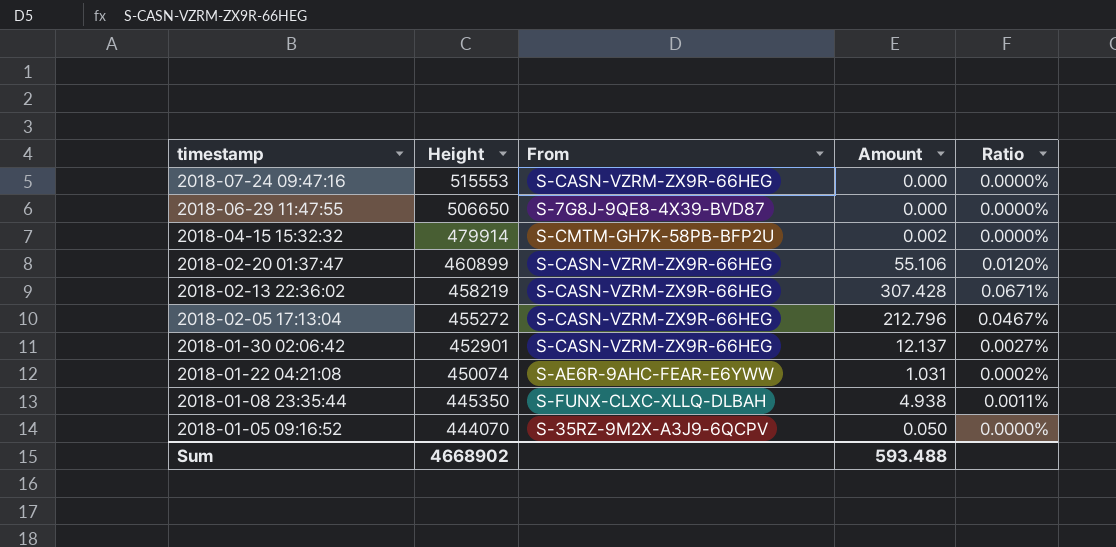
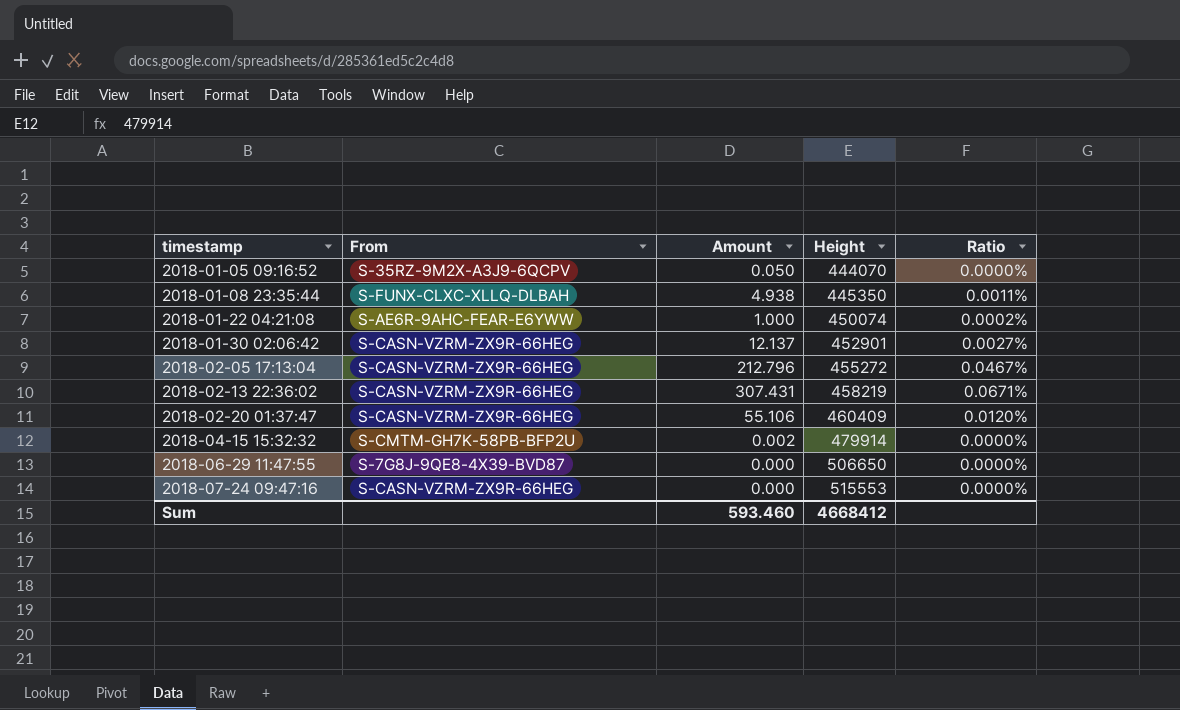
row order: timestamp descending -> timestamp ascending
column Height | position: 2 -> 4
2018-01-22 04:21:08 | Amount: 1.031 -> 1.000
2018-02-13 22:36:02 | Amount: 307.428 -> 307.431
2018-02-20 01:37:47 | Height: 460899 -> 460409
Sum | Amount: 593.488 -> 593.460
Sum | Height: 4668902 -> 4668412

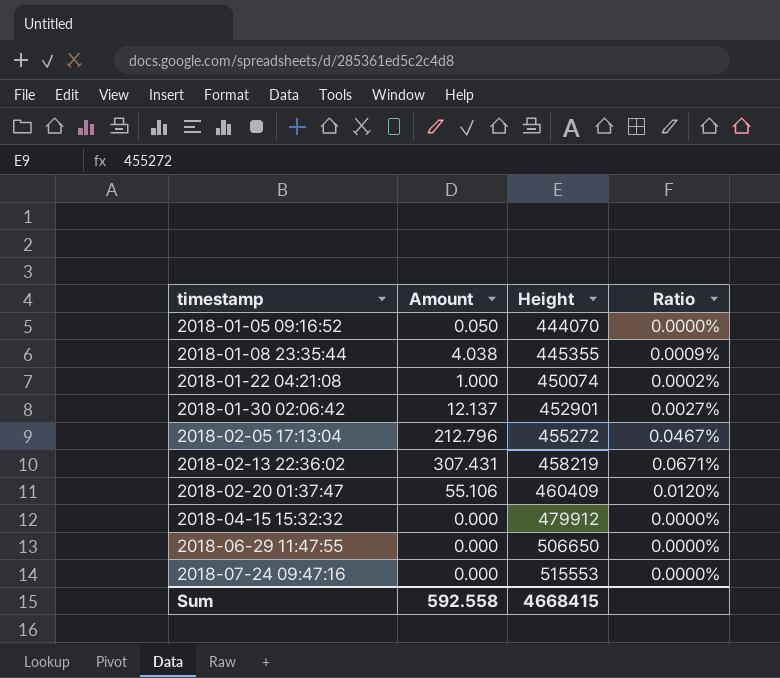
column From | position: 2 -> none
2018-01-08 23:35:44 | Amount: 4.938 -> 4.038
2018-01-08 23:35:44 | Height: 445350 -> 445355
2018-01-08 23:35:44 | Ratio: 0.0011% -> 0.0009%
2018-04-15 15:32:32 | Amount: 0.002 -> 0.000
2018-04-15 15:32:32 | Height: 479914 -> 479912
Sum | Amount: 593.460 -> 592.558
Sum | Height: 4668412 -> 4668415

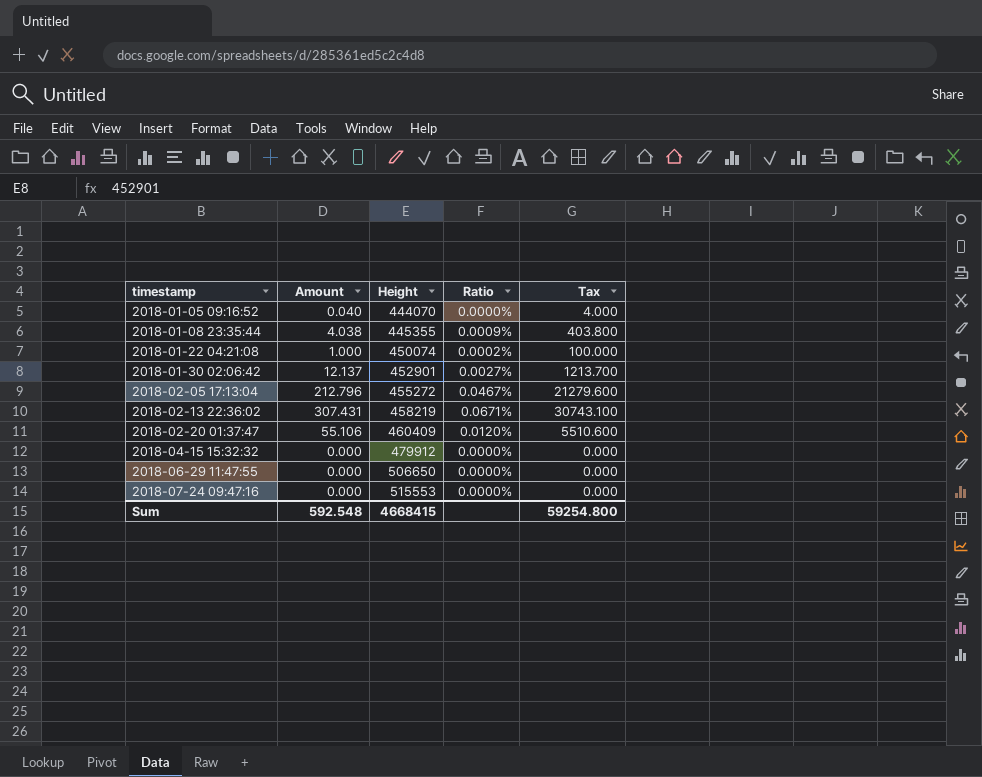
column Tax | formula: none -> [Amount] * 100
2018-01-05 09:16:52 | Amount: 0.050 -> 0.040
Sum | Amount: 592.558 -> 592.548

